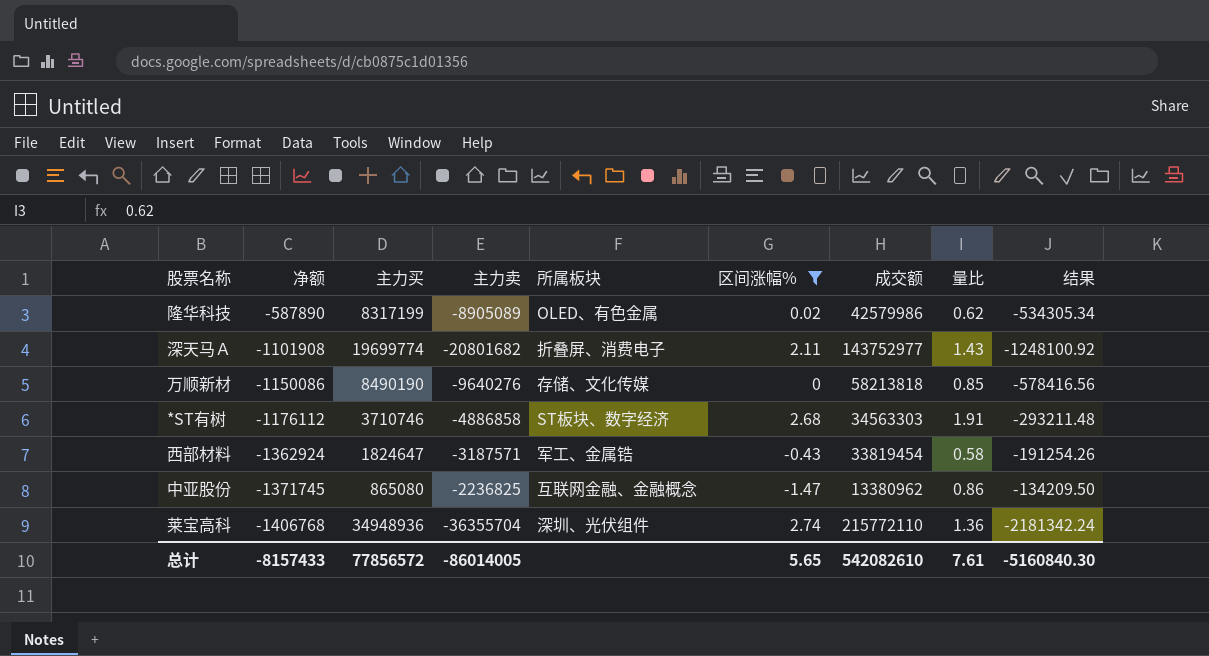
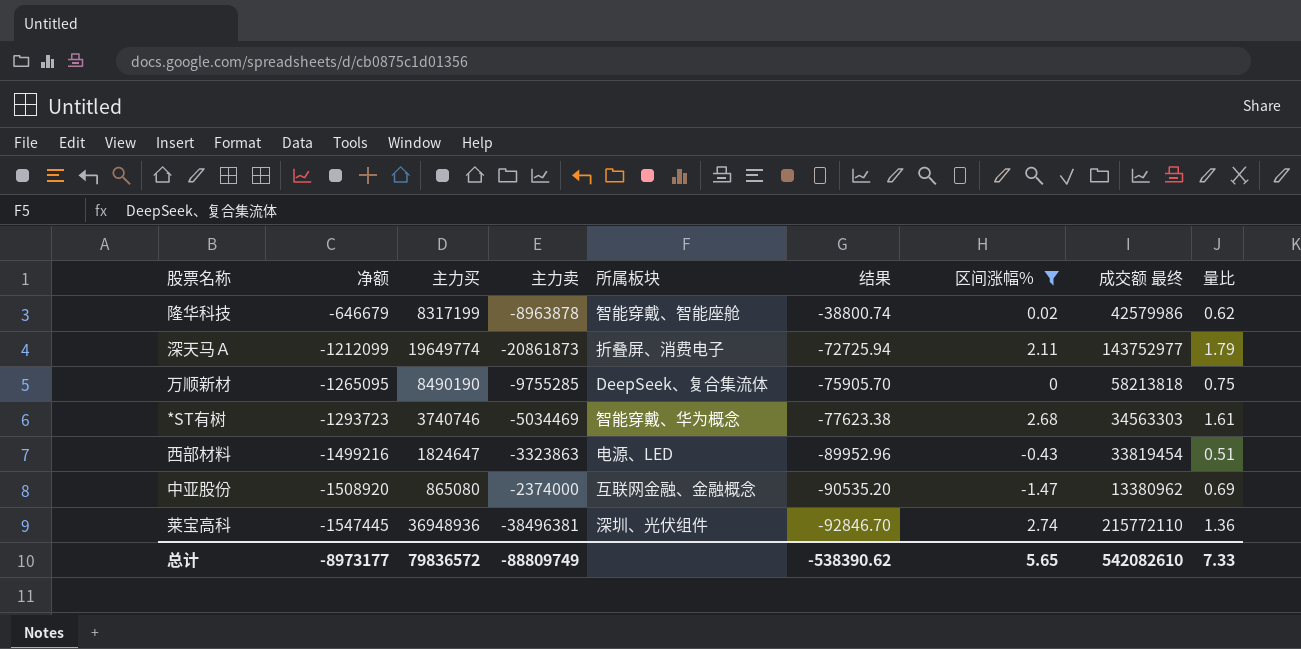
column 结果 | formula: [主力卖] * 0.06 -> [净额] * 0.06
column 结果 | position: 9 -> 6
column name: 成交额 -> 成交额 最终
隆华科技 | 净额: -587890 -> -646679
隆华科技 | 主力卖: -8905089 -> -8963878
隆华科技 | 所属板块: OLED、有色金属 -> 智能穿戴、智能座舱
深天马Ａ | 净额: -1101908 -> -1212099
深天马Ａ | 主力买: 19699774 -> 19649774
深天马Ａ | 主力卖: -20801682 -> -20861873
深天马Ａ | 量比: 1.43 -> 1.79
万顺新材 | 净额: -1150086 -> -1265095
万顺新材 | 主力卖: -9640276 -> -9755285
万顺新材 | 所属板块: 存储、文化传媒 -> DeepSeek、复合集流体
万顺新材 | 量比: 0.85 -> 0.75
*ST有树 | 净额: -1176112 -> -1293723
*ST有树 | 主力买: 3710746 -> 3740746
*ST有树 | 主力卖: -4886858 -> -5034469
*ST有树 | 所属板块: ST板块、数字经济 -> 智能穿戴、华为概念
*ST有树 | 量比: 1.91 -> 1.61
西部材料 | 净额: -1362924 -> -1499216
西部材料 | 主力卖: -3187571 -> -3323863
西部材料 | 所属板块: 军工、金属锆 -> 电源、LED
西部材料 | 量比: 0.58 -> 0.51
中亚股份 | 净额: -1371745 -> -1508920
中亚股份 | 主力卖: -2236825 -> -2374000
中亚股份 | 量比: 0.86 -> 0.69
莱宝高科 | 净额: -1406768 -> -1547445
莱宝高科 | 主力买: 34948936 -> 36948936
莱宝高科 | 主力卖: -36355704 -> -38496381
总计 | 净额: -8157433 -> -8973177
总计 | 主力买: 77856572 -> 79836572
总计 | 主力卖: -86014005 -> -88809749
总计 | 结果: -5160840.30 -> -538390.62
总计 | 量比: 7.61 -> 7.33

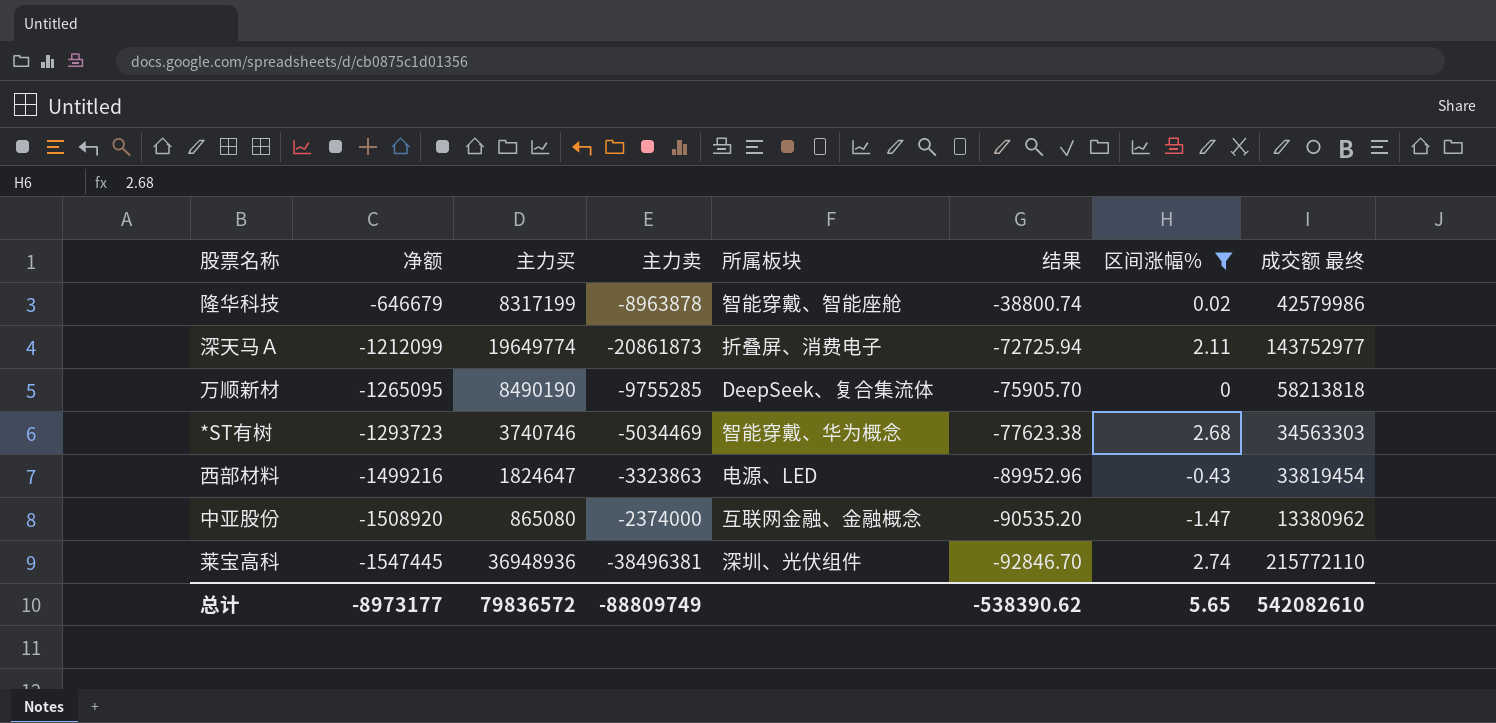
column 量比 | position: 9 -> none

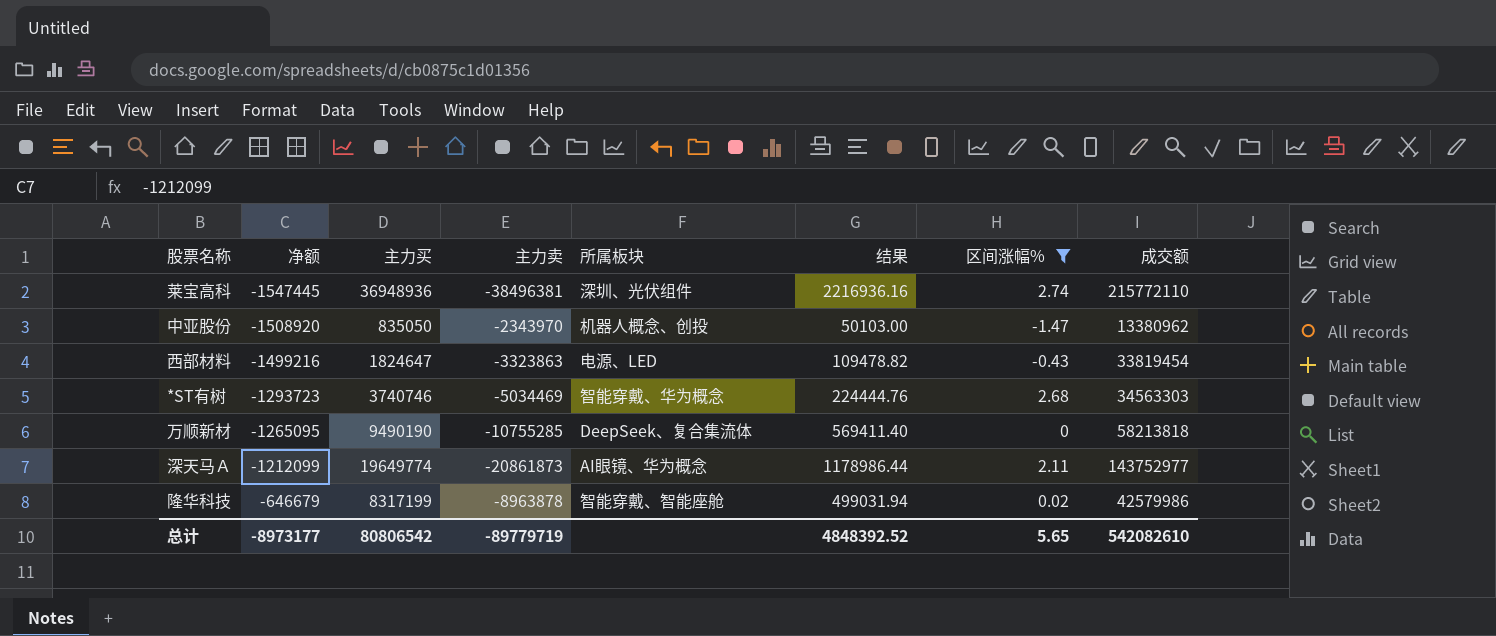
row order: 净额 descending -> 净额 ascending
column 结果 | formula: [净额] * 0.06 -> [主力买] * 0.06
column name: 成交额 最终 -> 成交额
中亚股份 | 主力买: 865080 -> 835050
中亚股份 | 主力卖: -2374000 -> -2343970
中亚股份 | 所属板块: 互联网金融、金融概念 -> 机器人概念、创投
万顺新材 | 主力买: 8490190 -> 9490190
万顺新材 | 主力卖: -9755285 -> -10755285
深天马Ａ | 所属板块: 折叠屏、消费电子 -> AI眼镜、华为概念
总计 | 主力买: 79836572 -> 80806542
总计 | 主力卖: -88809749 -> -89779719
总计 | 结果: -538390.62 -> 4848392.52

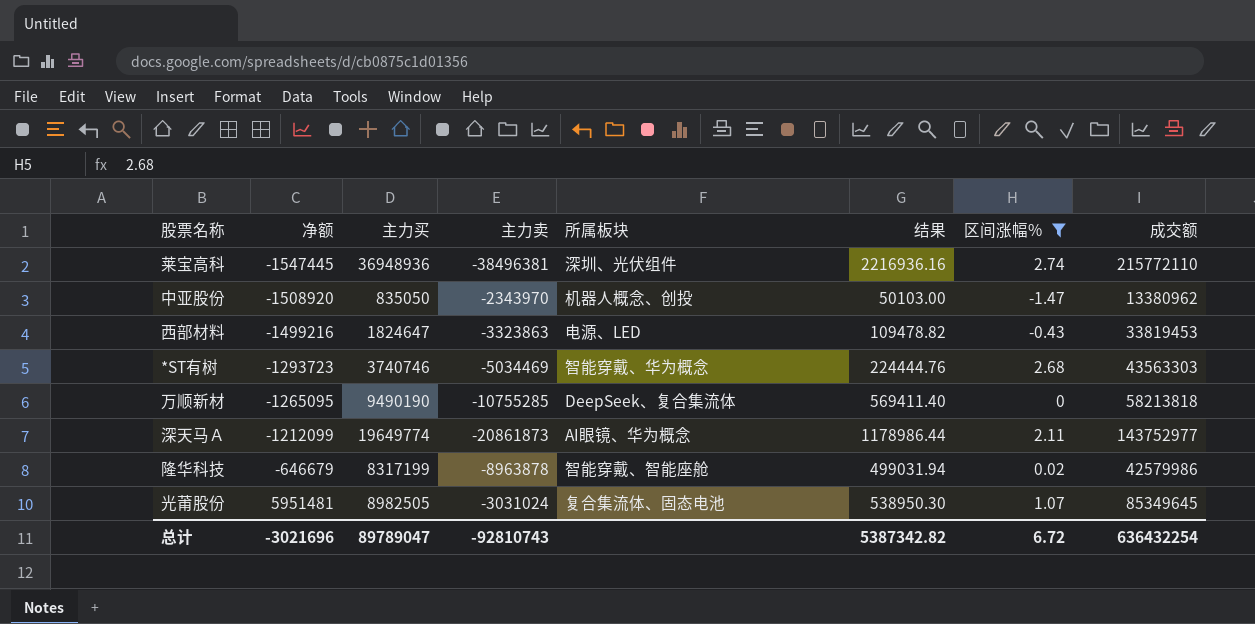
西部材料 | 成交额: 33819454 -> 33819453
*ST有树 | 成交额: 34563303 -> 43563303
row 光莆股份: none -> 5951481 | 8982505 | -3031024 | 复合集流体、固态电池 | 538950.30 | 1.07 | 85349645
总计 | 净额: -8973177 -> -3021696
总计 | 主力买: 80806542 -> 89789047
总计 | 主力卖: -89779719 -> -92810743
总计 | 结果: 4848392.52 -> 5387342.82
总计 | 区间涨幅%: 5.65 -> 6.72
总计 | 成交额: 542082610 -> 636432254

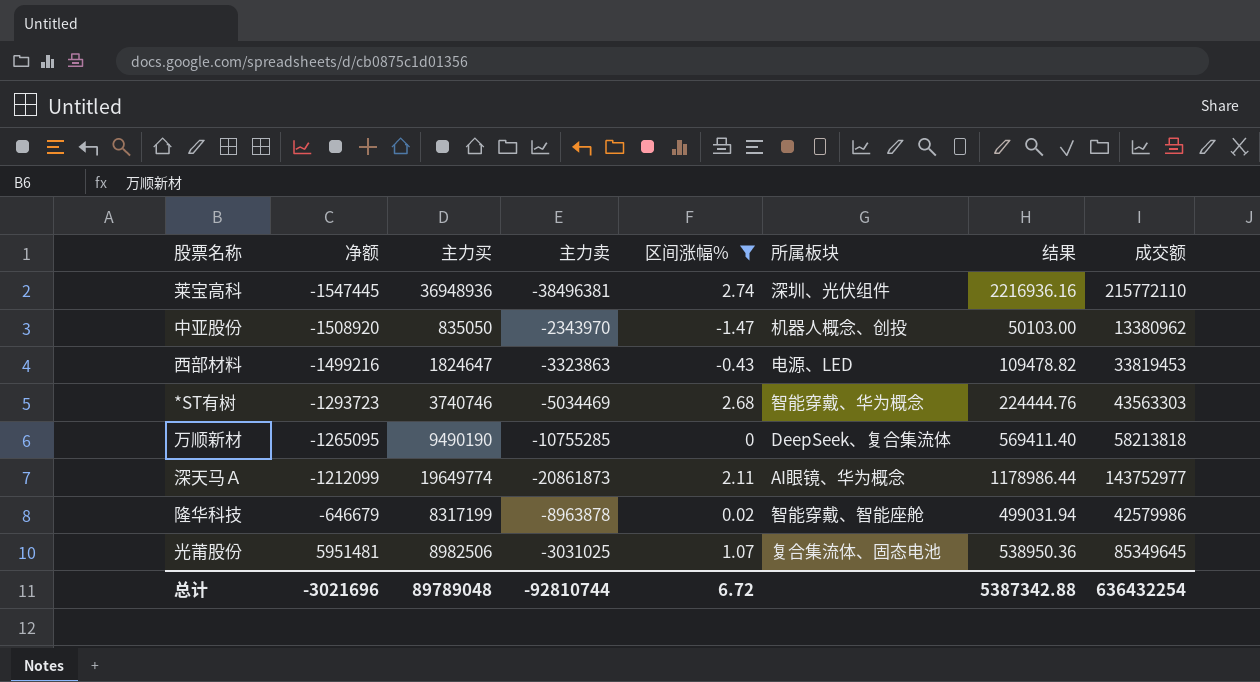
column 区间涨幅% | position: 7 -> 5
光莆股份 | 主力买: 8982505 -> 8982506
光莆股份 | 主力卖: -3031024 -> -3031025
光莆股份 | 结果: 538950.30 -> 538950.36
总计 | 主力买: 89789047 -> 89789048
总计 | 主力卖: -92810743 -> -92810744
总计 | 结果: 5387342.82 -> 5387342.88

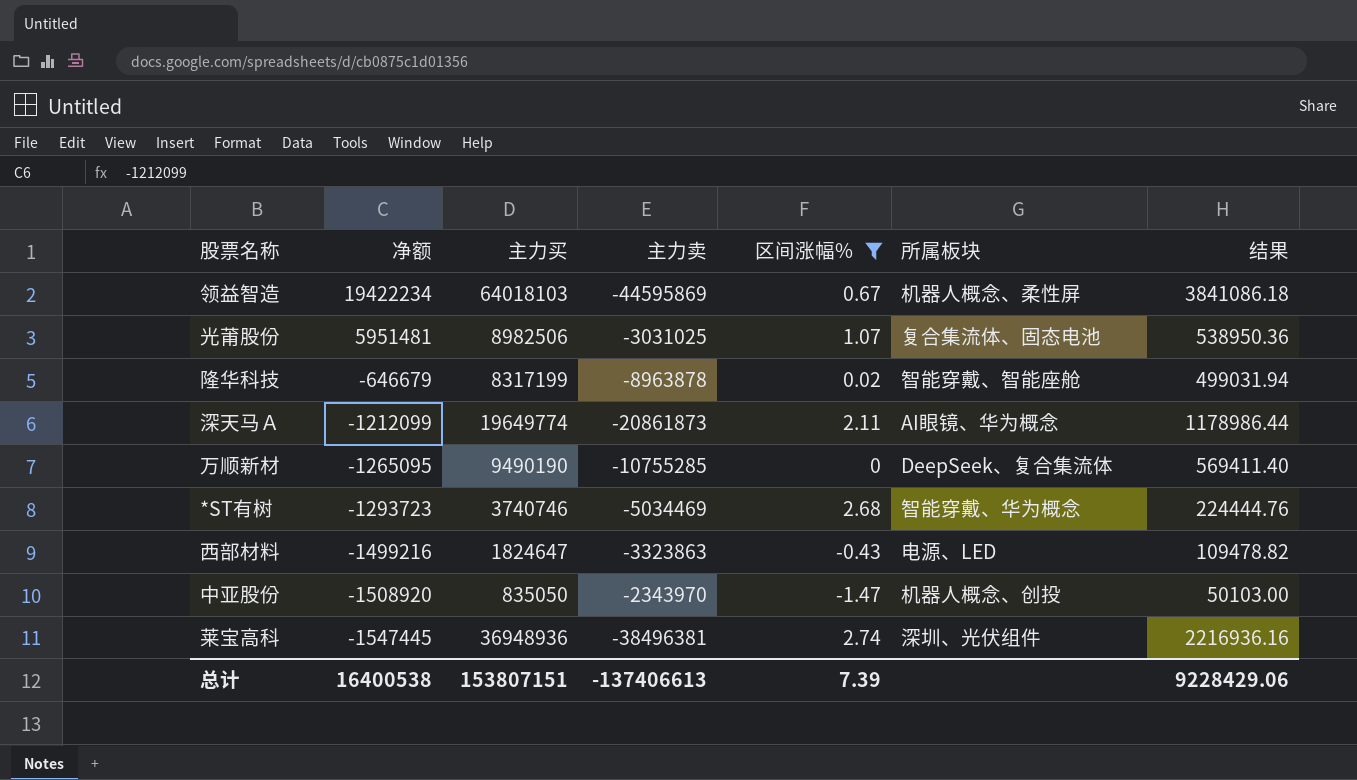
row order: 净额 ascending -> 净额 descending
column 成交额 | position: 8 -> none
row 领益智造: none -> 19422234 | 64018103 | -44595869 | 0.67 | 机器人概念、柔性屏 | 3841086.18
总计 | 净额: -3021696 -> 16400538
总计 | 主力买: 89789048 -> 153807151
总计 | 主力卖: -92810744 -> -137406613
总计 | 区间涨幅%: 6.72 -> 7.39
总计 | 结果: 5387342.88 -> 9228429.06

